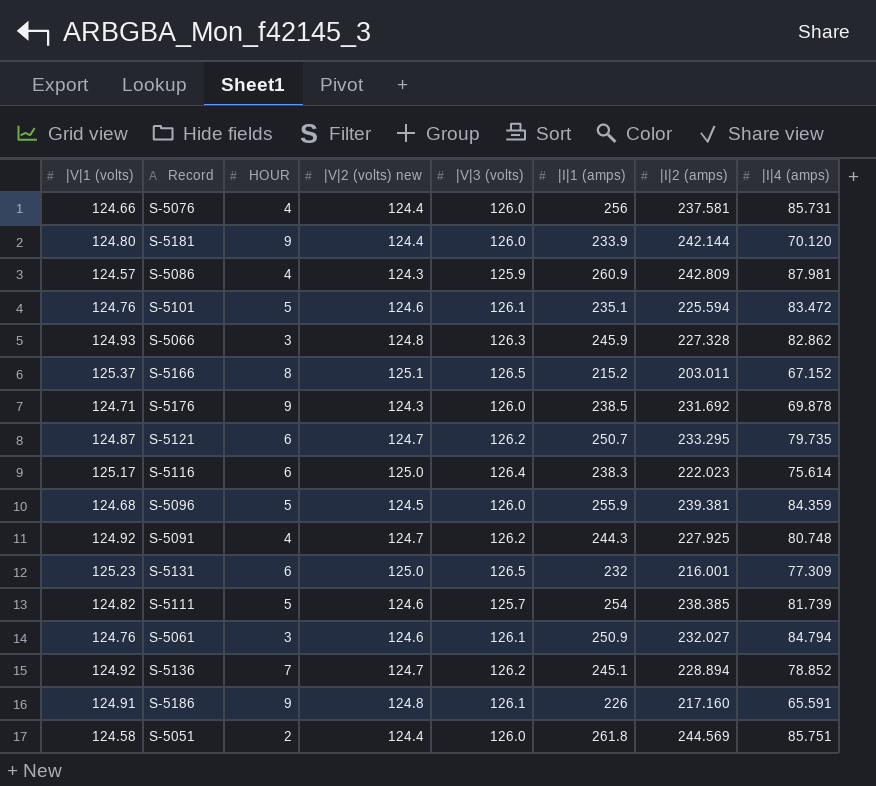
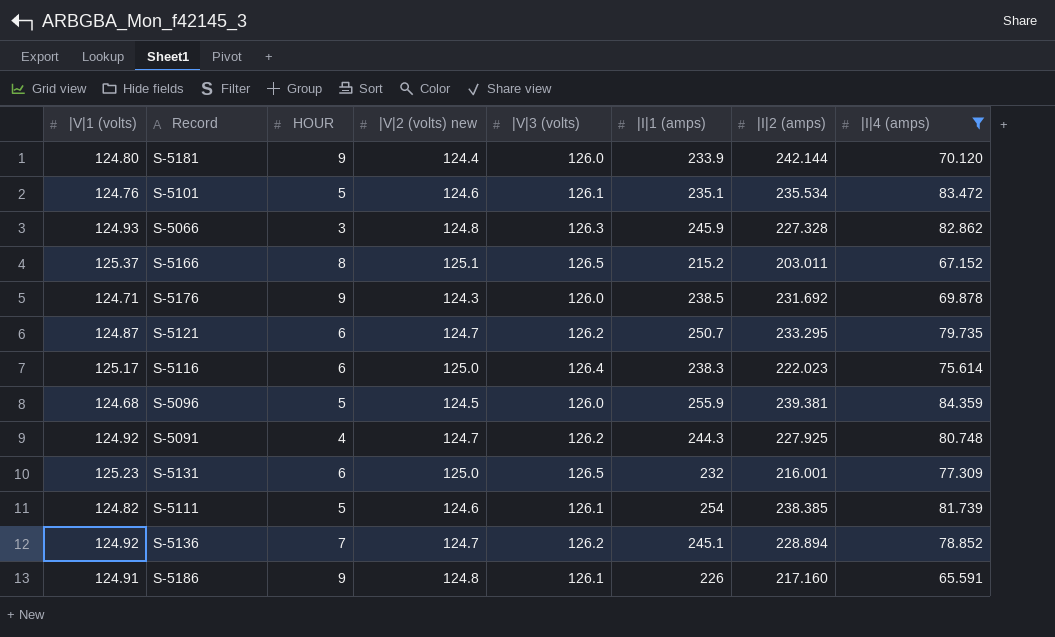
filter: none -> |I|4 (amps) <= 84.359
S-5101 | |I|2 (amps): 225.594 -> 235.534
S-5111 | |V|3 (volts): 125.7 -> 126.1

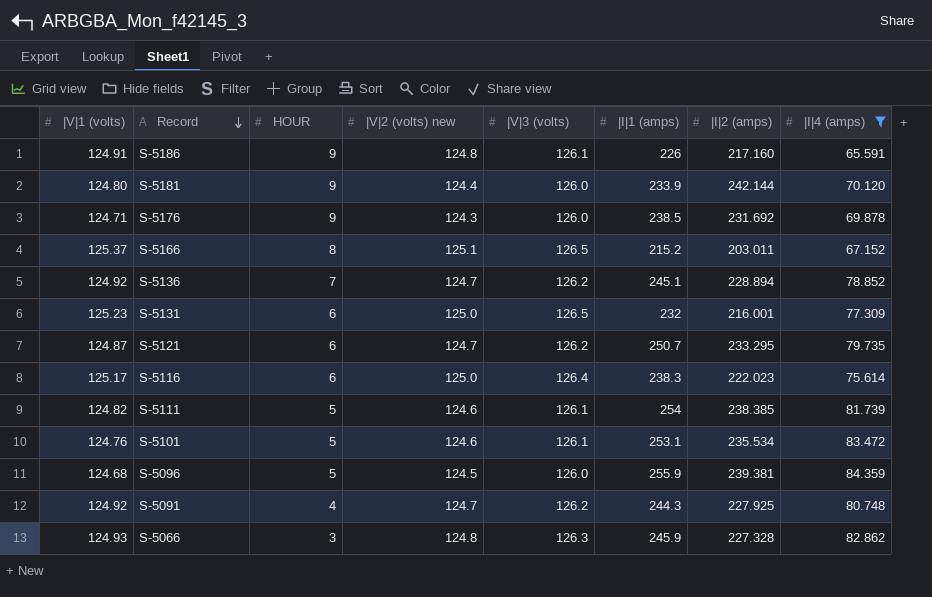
row order: none -> Record descending
S-5101 | |I|1 (amps): 235.1 -> 253.1

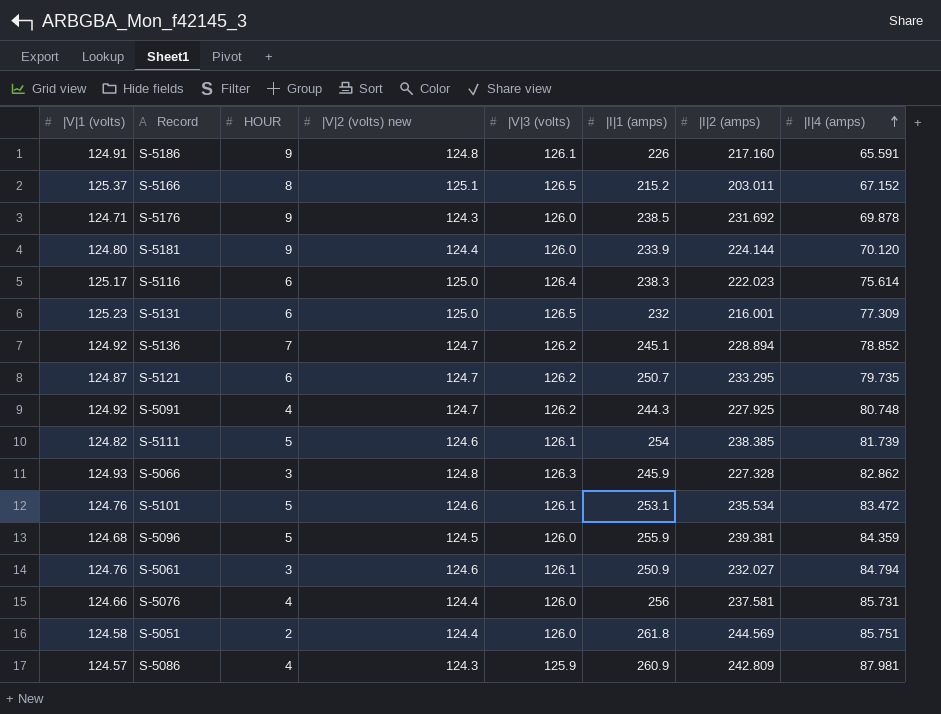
filter: |I|4 (amps) <= 84.359 -> none
row order: Record descending -> |I|4 (amps) ascending
S-5181 | |I|2 (amps): 242.144 -> 224.144

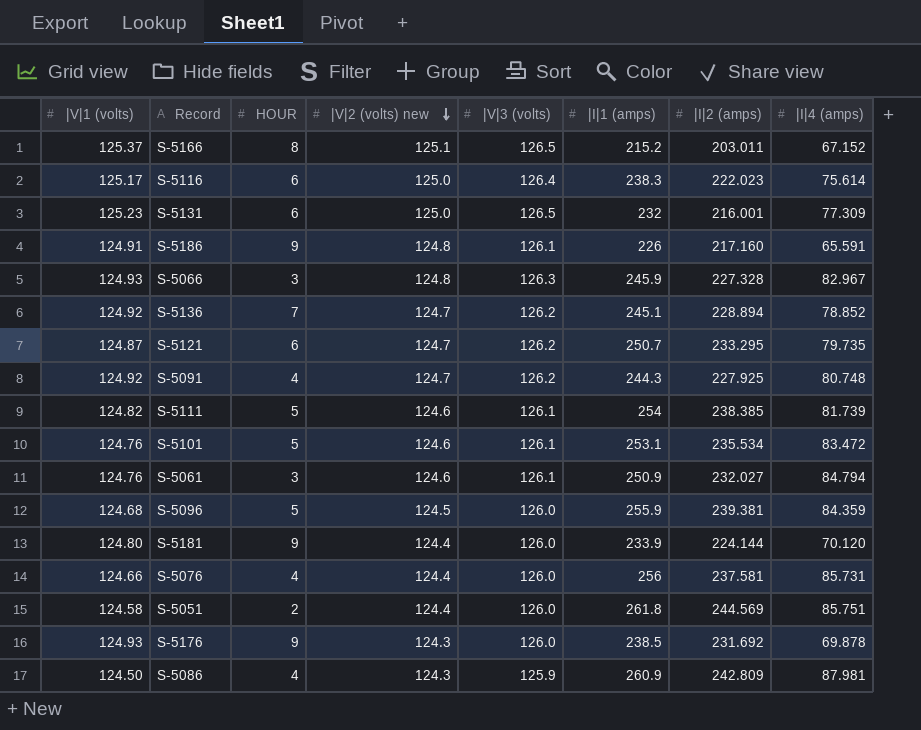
row order: |I|4 (amps) ascending -> |V|2 (volts) new descending
S-5066 | |I|4 (amps): 82.862 -> 82.967
S-5176 | |V|1 (volts): 124.71 -> 124.93
S-5086 | |V|1 (volts): 124.57 -> 124.50

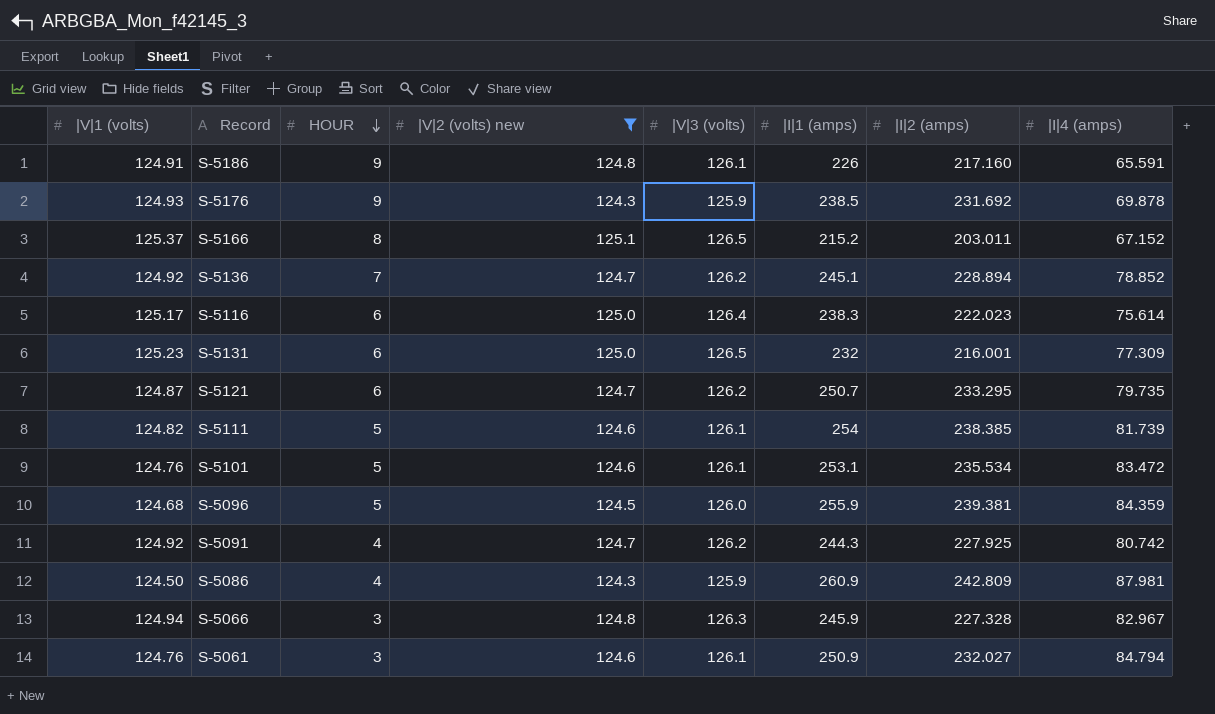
filter: none -> |V|2 (volts) new != 124.4
row order: |V|2 (volts) new descending -> HOUR descending
S-5176 | |V|3 (volts): 126.0 -> 125.9
S-5091 | |I|4 (amps): 80.748 -> 80.742
S-5066 | |V|1 (volts): 124.93 -> 124.94

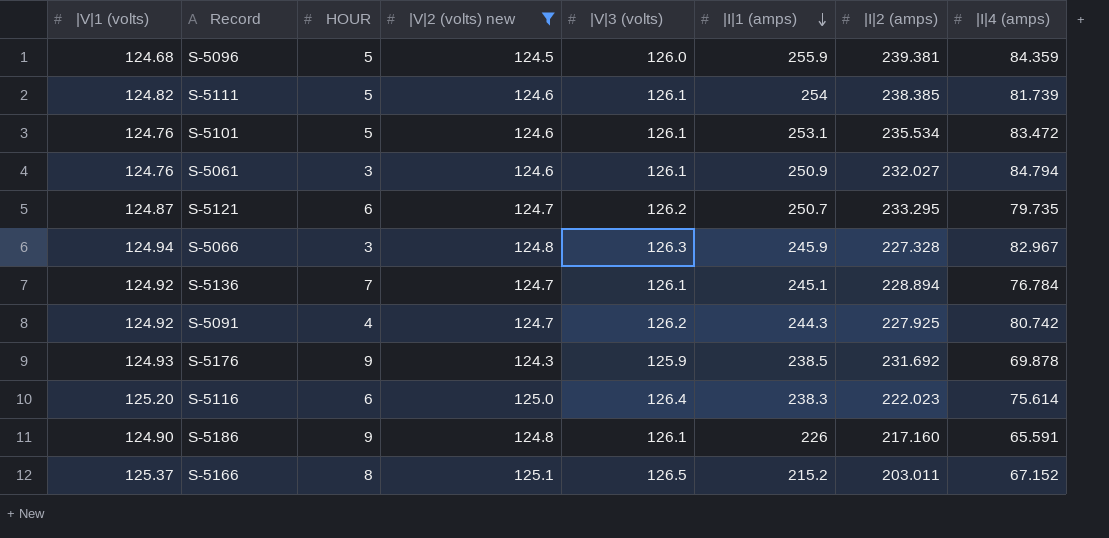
row order: HOUR descending -> |I|1 (amps) descending
row S-5131: 125.23 | 6 | 125.0 | 126.5 | 232 | 216.001 | 77.309 -> none
row S-5086: 124.50 | 4 | 124.3 | 125.9 | 260.9 | 242.809 | 87.981 -> none
S-5136 | |V|3 (volts): 126.2 -> 126.1
S-5136 | |I|4 (amps): 78.852 -> 76.784
S-5116 | |V|1 (volts): 125.17 -> 125.20
S-5186 | |V|1 (volts): 124.91 -> 124.90

